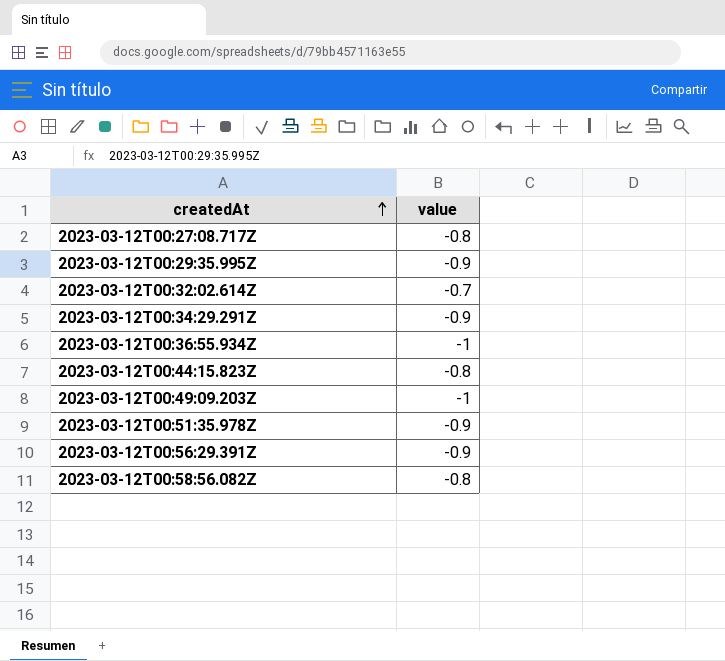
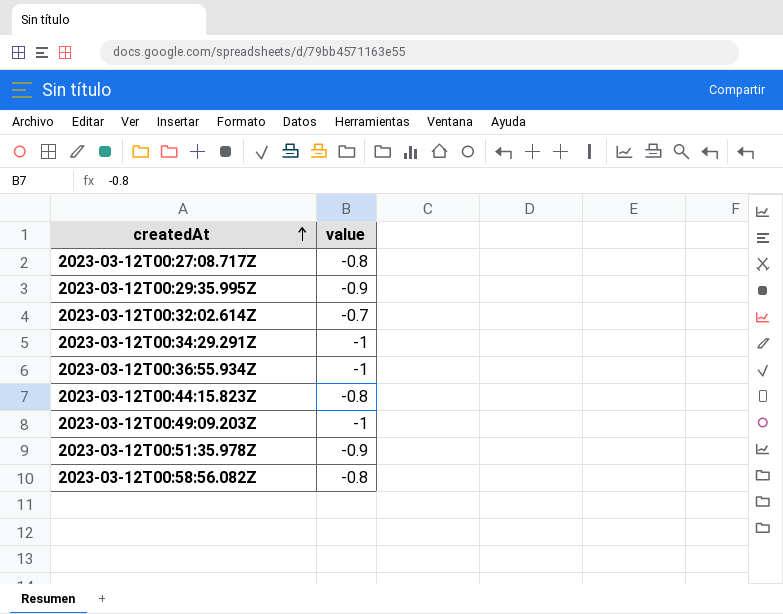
row 2023-03-12T00:56:29.391Z: -0.9 -> none
2023-03-12T00:34:29.291Z | value: -0.9 -> -1

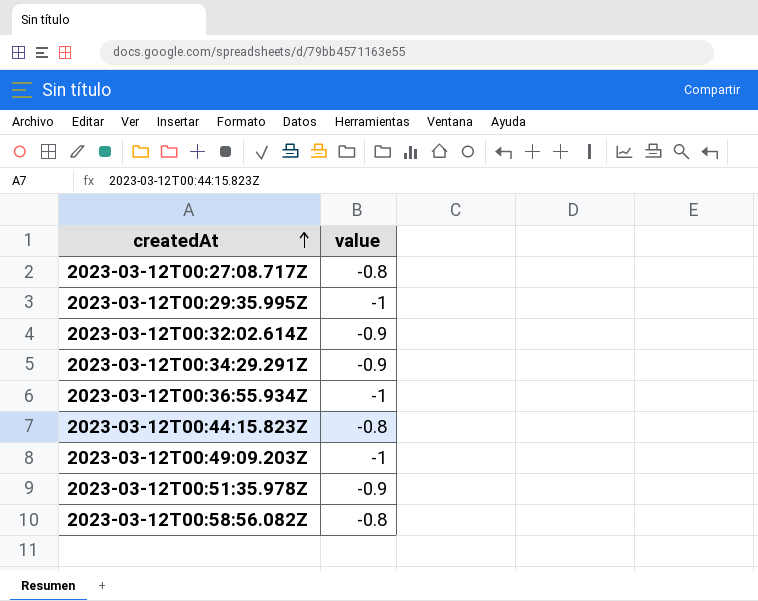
2023-03-12T00:29:35.995Z | value: -0.9 -> -1
2023-03-12T00:32:02.614Z | value: -0.7 -> -0.9
2023-03-12T00:34:29.291Z | value: -1 -> -0.9

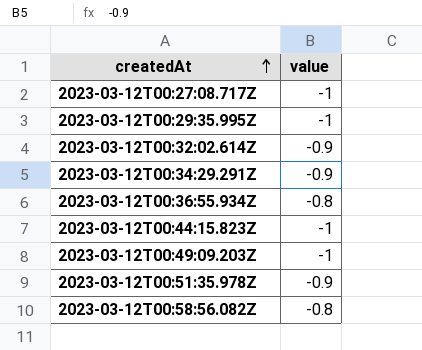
2023-03-12T00:27:08.717Z | value: -0.8 -> -1
2023-03-12T00:36:55.934Z | value: -1 -> -0.8
2023-03-12T00:44:15.823Z | value: -0.8 -> -1

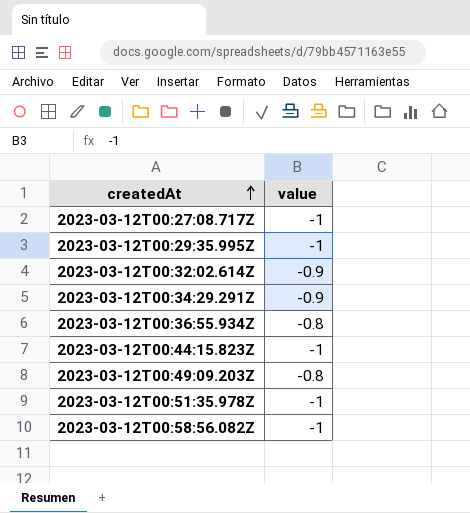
2023-03-12T00:49:09.203Z | value: -1 -> -0.8
2023-03-12T00:51:35.978Z | value: -0.9 -> -1
2023-03-12T00:58:56.082Z | value: -0.8 -> -1

